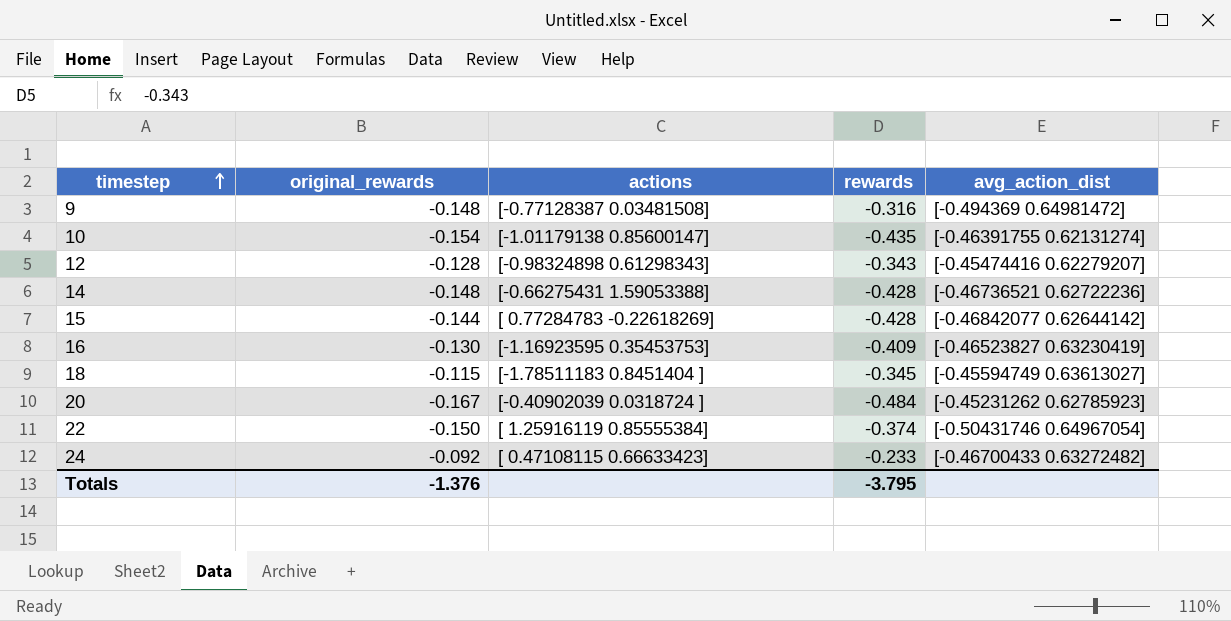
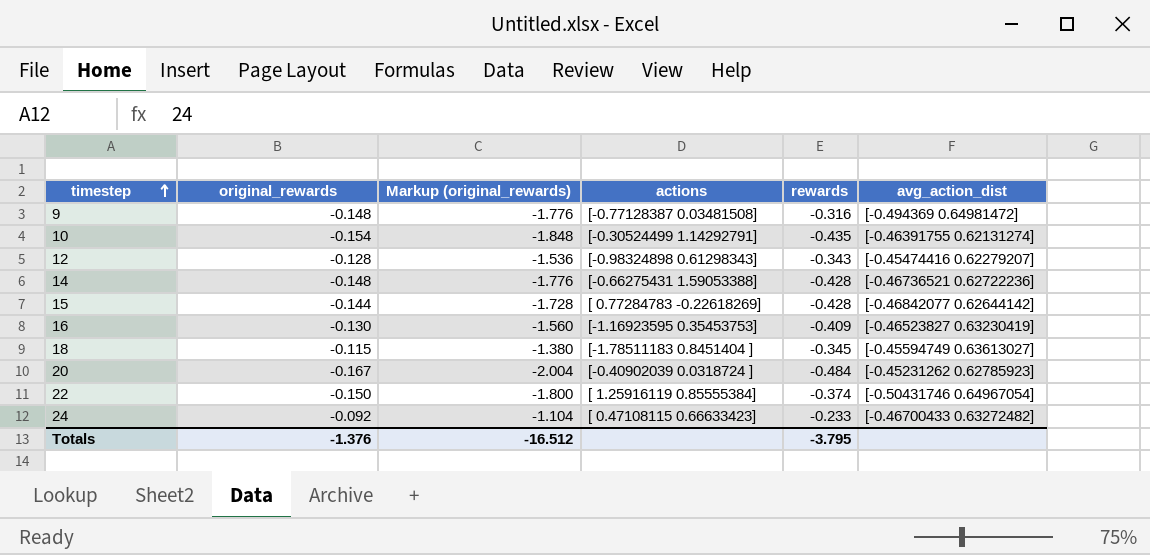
column Markup (original_rewards) | formula: none -> [original_rewards] * 12
10 | actions: [-1.01179138 0.85600147] -> [-0.30524499 1.14292791]

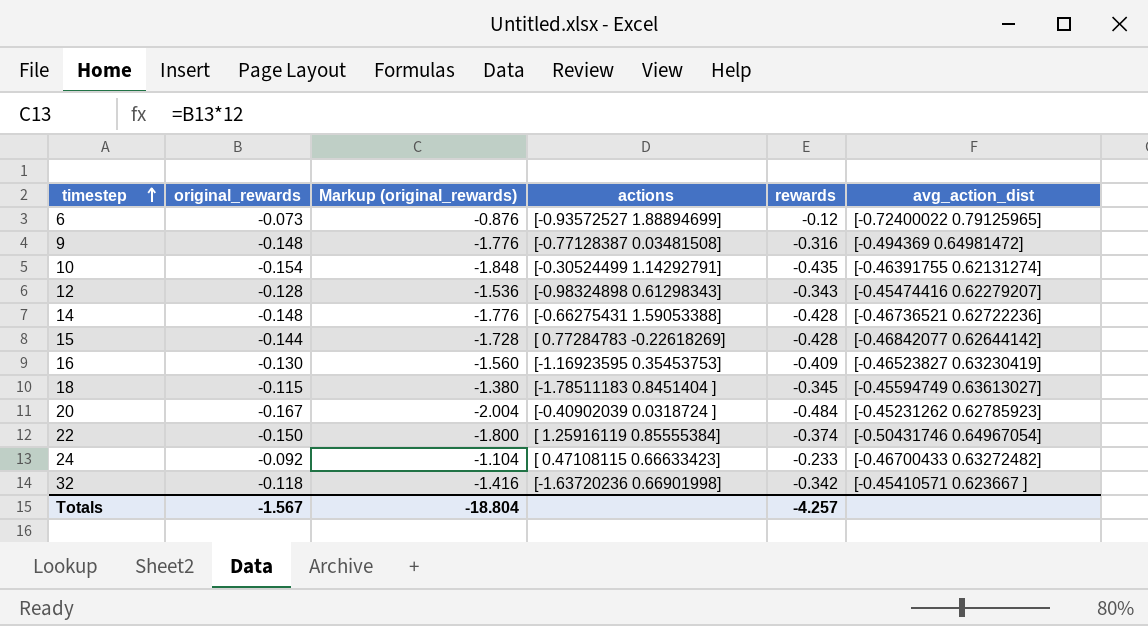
row 6: none -> -0.073 | -0.876 | [-0.93572527 1.88894699] | -0.12 | [-0.72400022 0.79125965]
row 32: none -> -0.118 | -1.416 | [-1.63720236 0.66901998] | -0.342 | [-0.45410571 0.623667 ]
Totals | original_rewards: -1.376 -> -1.567
Totals | Markup (original_rewards): -16.512 -> -18.804
Totals | rewards: -3.795 -> -4.257

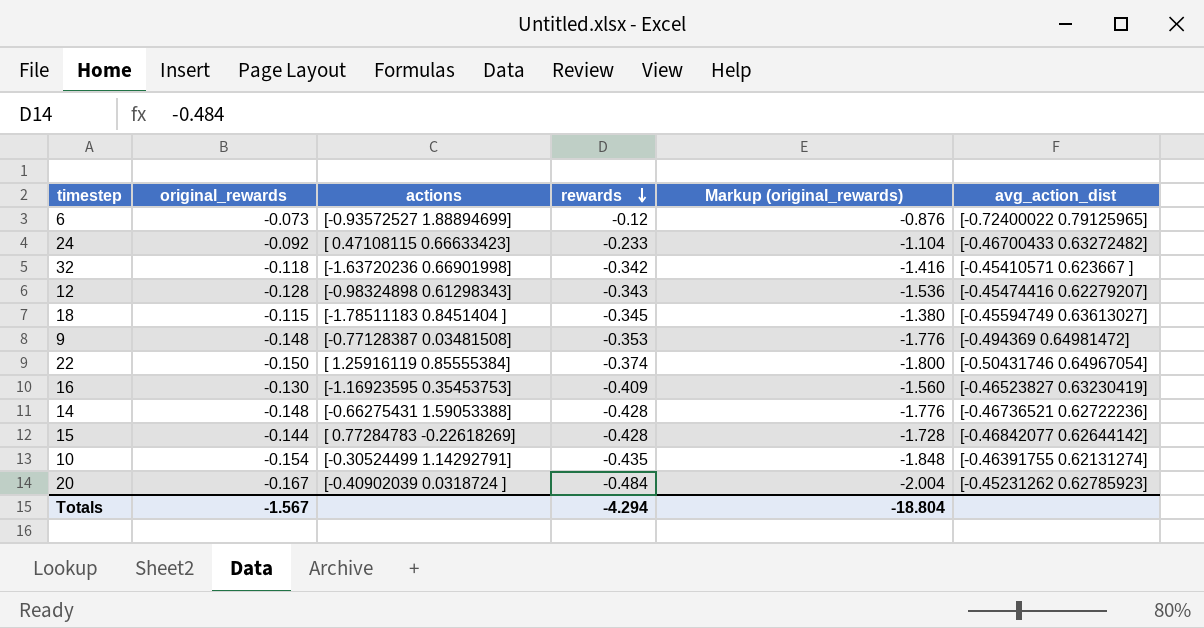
row order: timestep ascending -> rewards descending
column Markup (original_rewards) | position: 3 -> 5
9 | rewards: -0.316 -> -0.353
Totals | rewards: -4.257 -> -4.294

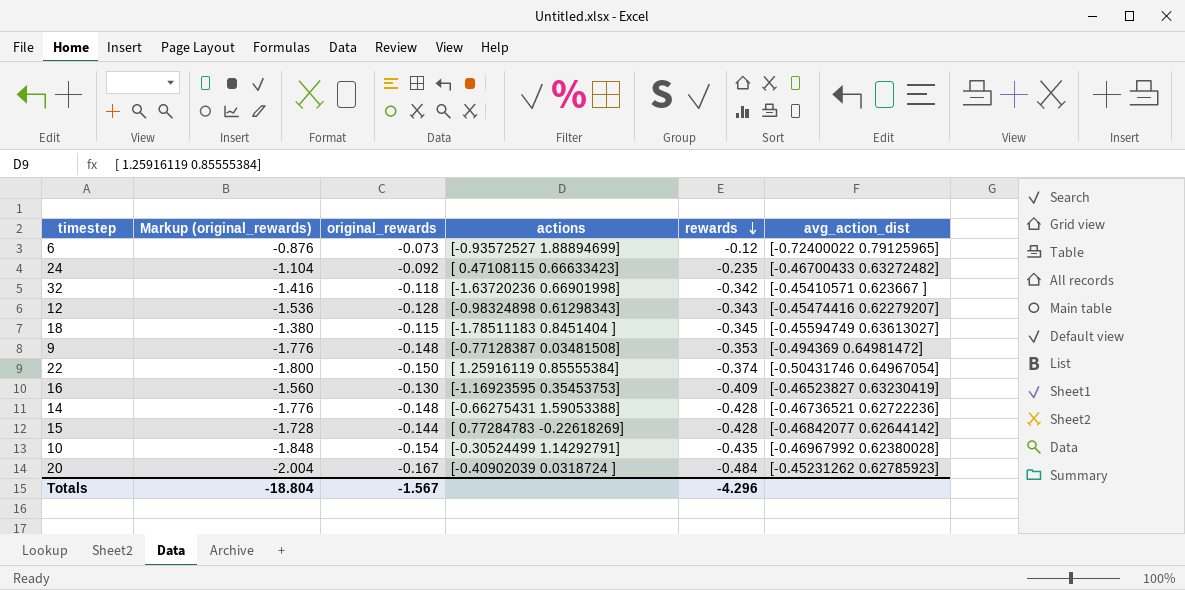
column Markup (original_rewards) | position: 5 -> 2
24 | rewards: -0.233 -> -0.235
10 | avg_action_dist: [-0.46391755 0.62131274] -> [-0.46967992 0.62380028]
Totals | rewards: -4.294 -> -4.296

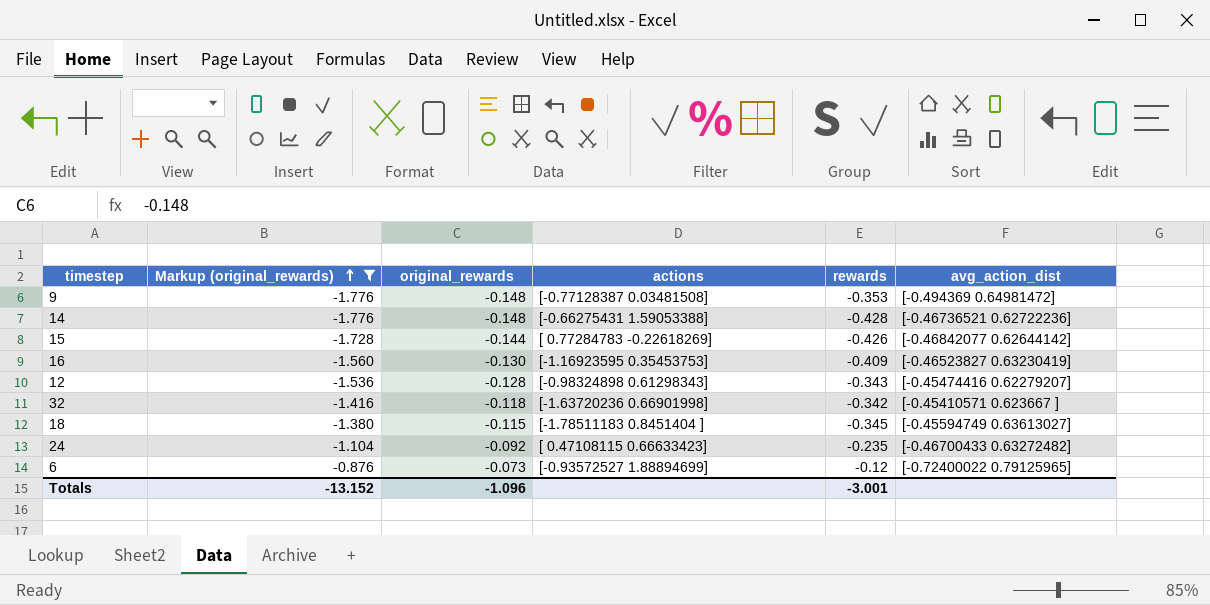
filter: none -> Markup (original_rewards) >= -1.776
row order: rewards descending -> Markup (original_rewards) ascending
15 | rewards: -0.428 -> -0.426
Totals | Markup (original_rewards): -18.804 -> -13.152
Totals | original_rewards: -1.567 -> -1.096
Totals | rewards: -4.296 -> -3.001

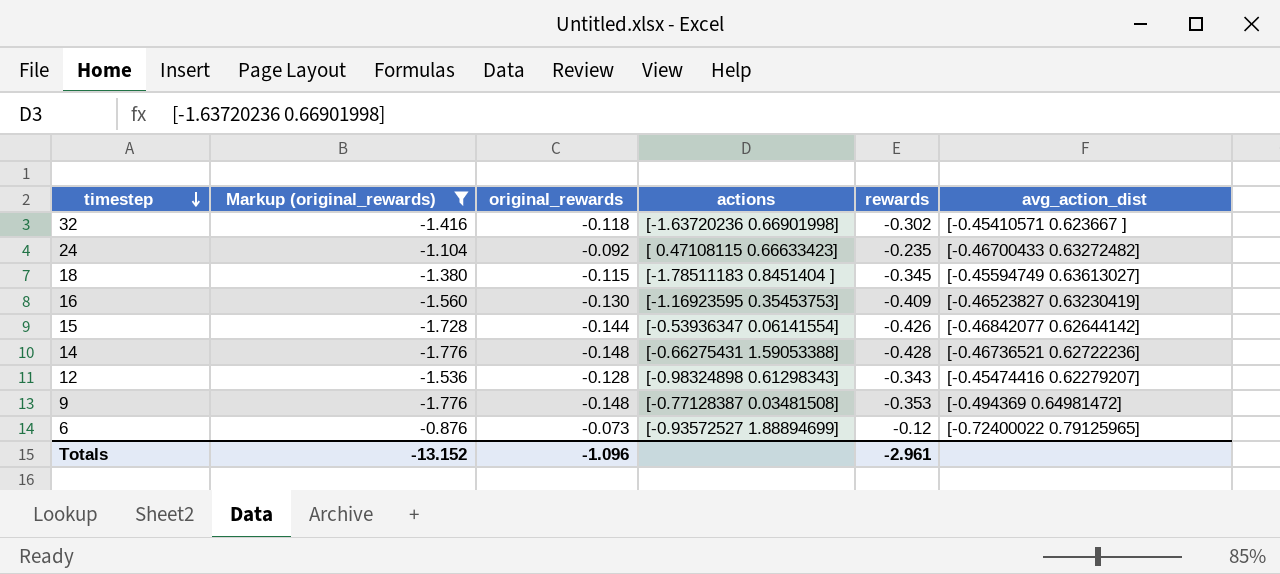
row order: Markup (original_rewards) ascending -> timestep descending
32 | rewards: -0.342 -> -0.302
15 | actions: [ 0.77284783 -0.22618269] -> [-0.53936347 0.06141554]
Totals | rewards: -3.001 -> -2.961

